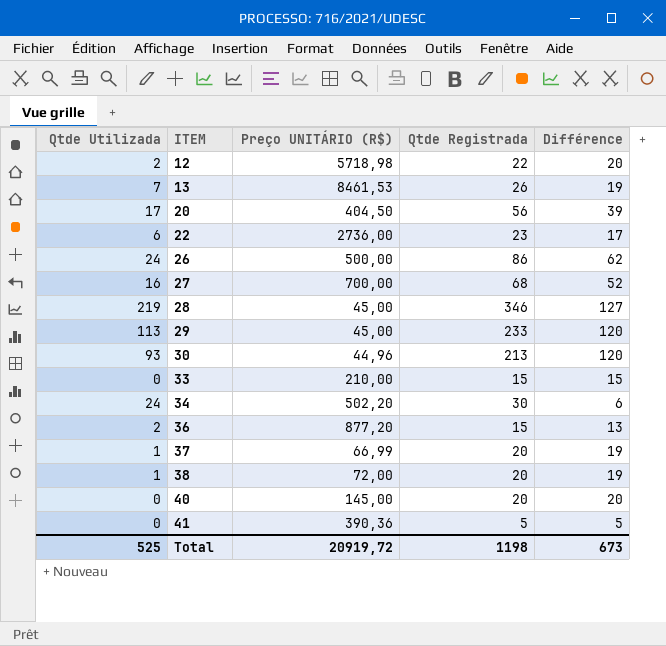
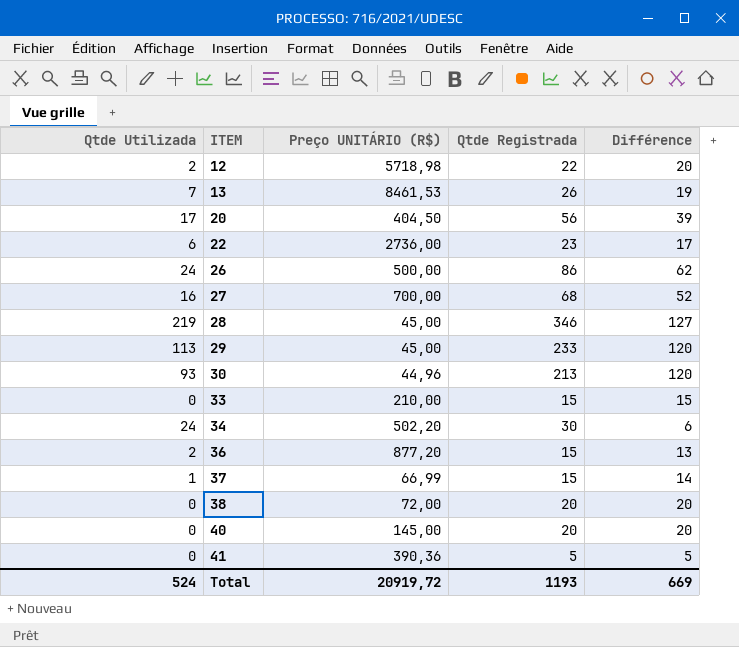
37 | Qtde Registrada: 20 -> 15
37 | Différence: 19 -> 14
38 | Qtde Utilizada: 1 -> 0
38 | Différence: 19 -> 20
Total | Qtde Utilizada: 525 -> 524
Total | Qtde Registrada: 1198 -> 1193
Total | Différence: 673 -> 669

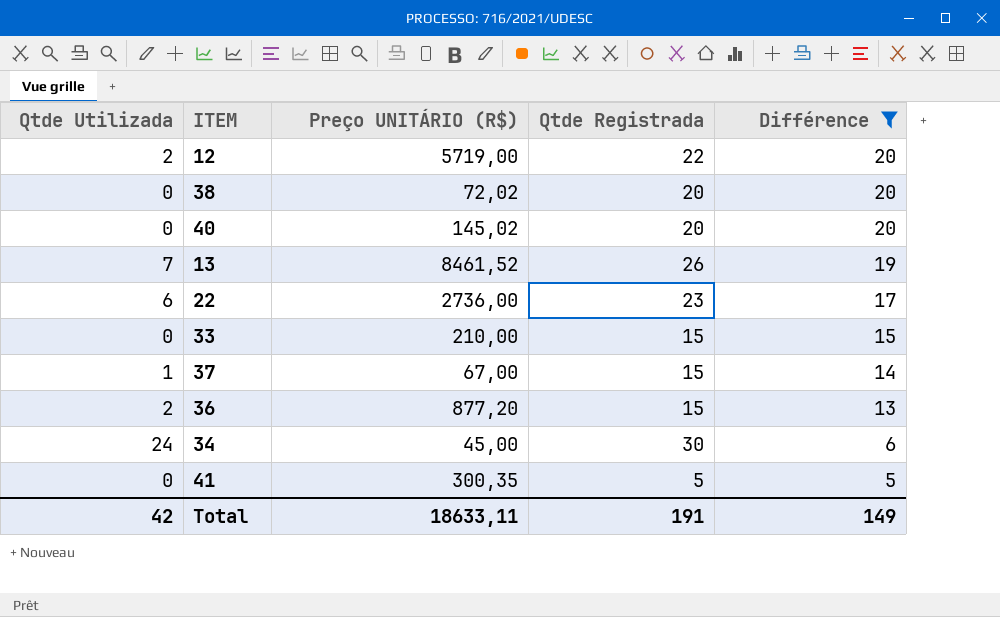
filter: none -> Différence <= 20
row order: ITEM ascending -> Différence descending
12 | Preço UNITÁRIO (R$): 5718,98 -> 5719,00
38 | Preço UNITÁRIO (R$): 72,00 -> 72,02
40 | Preço UNITÁRIO (R$): 145,00 -> 145,02
13 | Preço UNITÁRIO (R$): 8461,53 -> 8461,52
37 | Preço UNITÁRIO (R$): 66,99 -> 67,00
34 | Preço UNITÁRIO (R$): 502,20 -> 45,00
41 | Preço UNITÁRIO (R$): 390,36 -> 300,35
Total | Qtde Utilizada: 524 -> 42
Total | Preço UNITÁRIO (R$): 20919,72 -> 18633,11
Total | Qtde Registrada: 1193 -> 191
Total | Différence: 669 -> 149

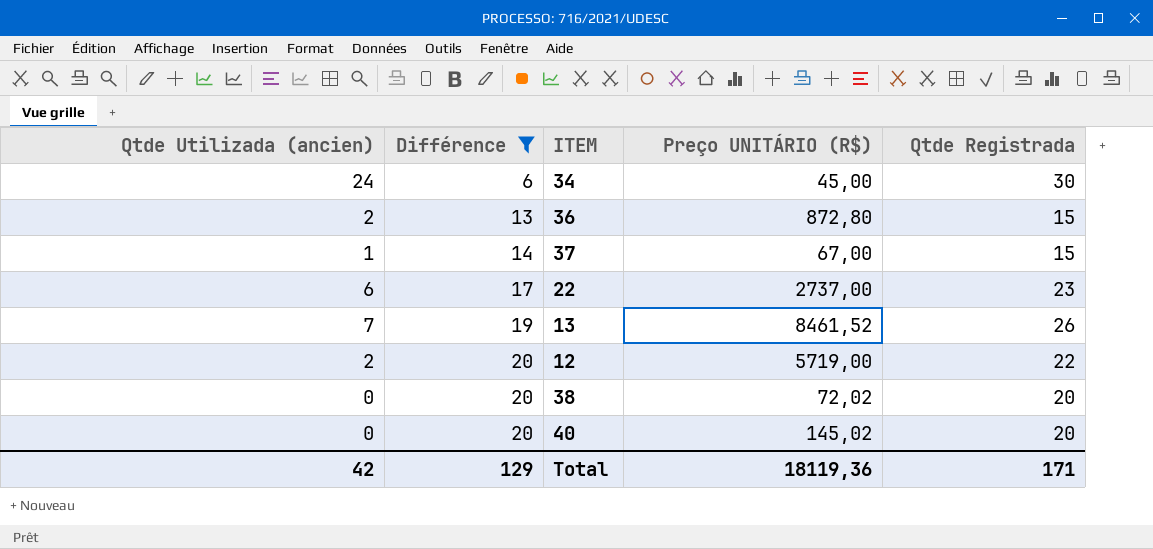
row order: Différence descending -> Différence ascending
column name: Qtde Utilizada -> Qtde Utilizada (ancien)
column Différence | position: 5 -> 2
row 33: 0 | 210,00 | 15 | 15 -> none
row 41: 0 | 300,35 | 5 | 5 -> none
36 | Preço UNITÁRIO (R$): 877,20 -> 872,80
22 | Preço UNITÁRIO (R$): 2736,00 -> 2737,00
Total | Différence: 149 -> 129
Total | Preço UNITÁRIO (R$): 18633,11 -> 18119,36
Total | Qtde Registrada: 191 -> 171

